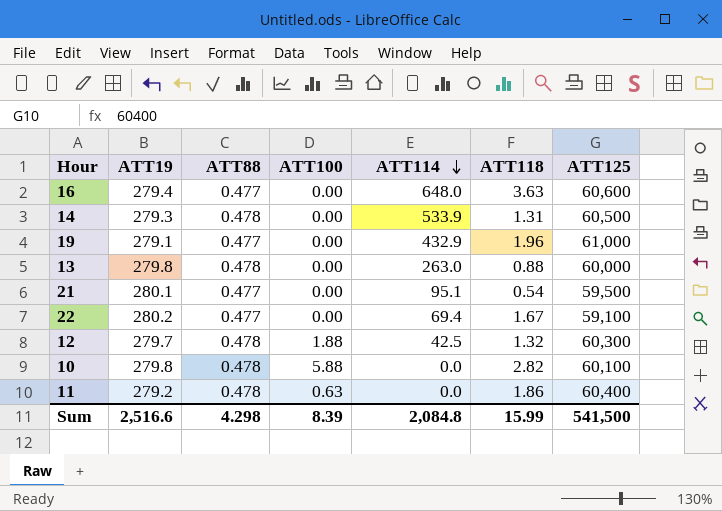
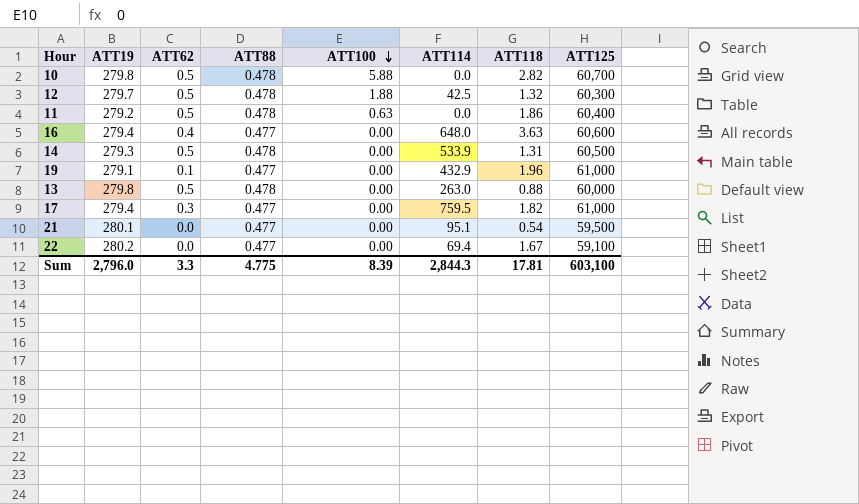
row order: ATT114 descending -> ATT100 descending
column ATT62 | position: none -> 3
10 | ATT125: 60,100 -> 60,700
row 17: none -> 279.4 | 0.3 | 0.477 | 0.00 | 759.5 | 1.82 | 61,000
Sum | ATT19: 2,516.6 -> 2,796.0
Sum | ATT88: 4.298 -> 4.775
Sum | ATT114: 2,084.8 -> 2,844.3
Sum | ATT118: 15.99 -> 17.81
Sum | ATT125: 541,500 -> 603,100

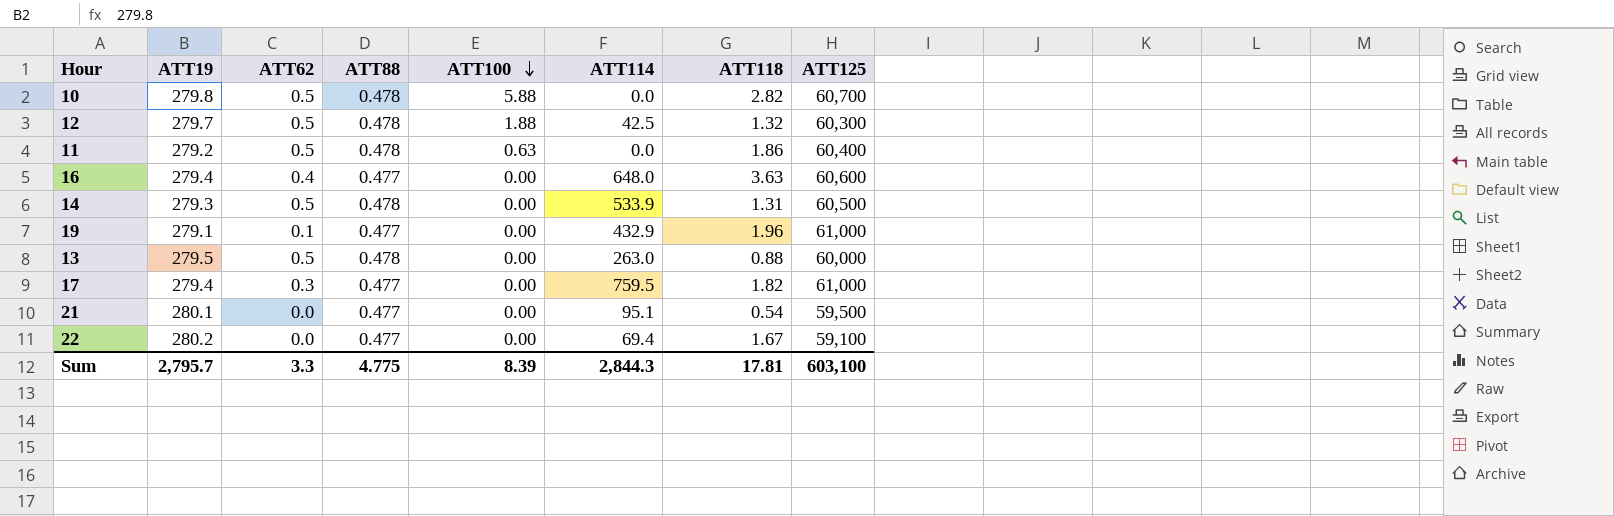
13 | ATT19: 279.8 -> 279.5
Sum | ATT19: 2,796.0 -> 2,795.7

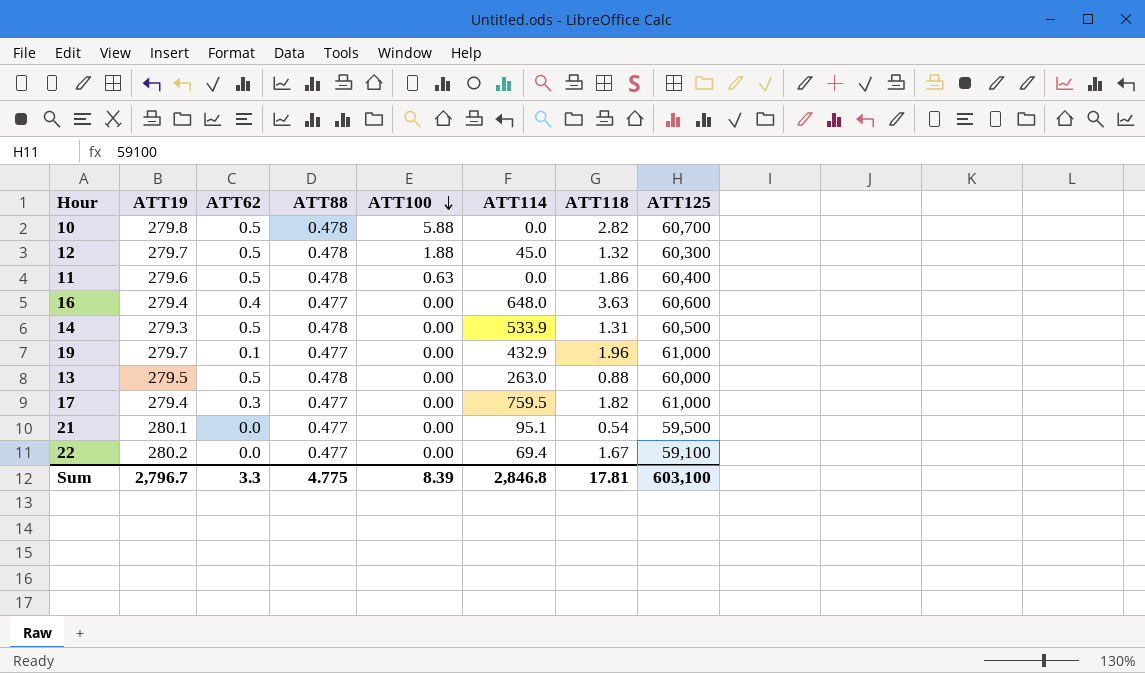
12 | ATT114: 42.5 -> 45.0
11 | ATT19: 279.2 -> 279.6
19 | ATT19: 279.1 -> 279.7
Sum | ATT19: 2,795.7 -> 2,796.7
Sum | ATT114: 2,844.3 -> 2,846.8

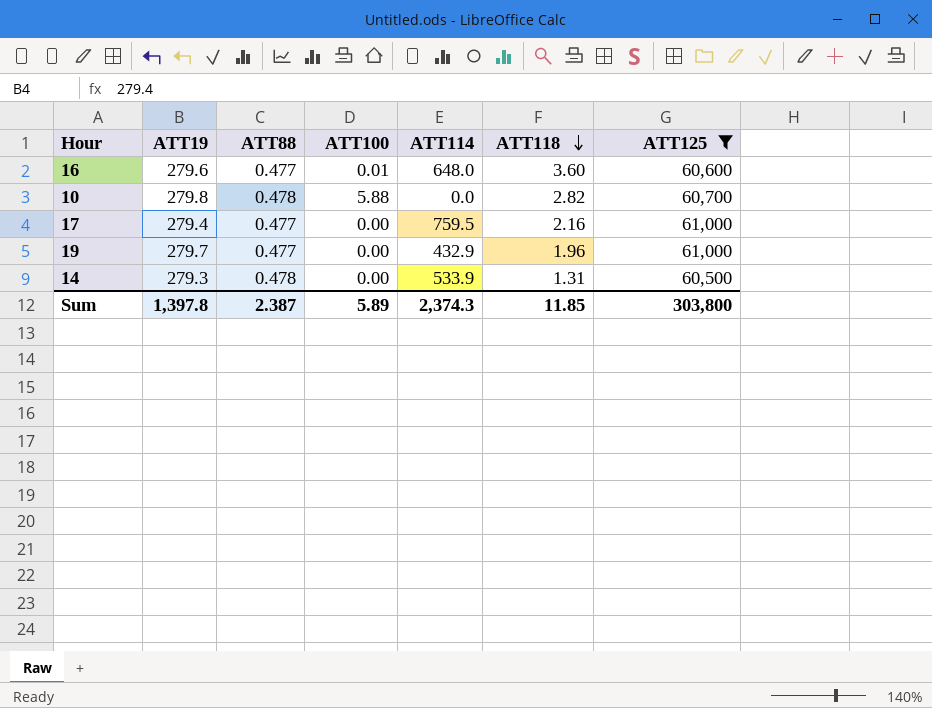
filter: none -> ATT125 >= 60,500
row order: ATT100 descending -> ATT118 descending
column ATT62 | position: 3 -> none
16 | ATT19: 279.4 -> 279.6
16 | ATT100: 0.00 -> 0.01
16 | ATT118: 3.63 -> 3.60
17 | ATT118: 1.82 -> 2.16
Sum | ATT19: 2,796.7 -> 1,397.8
Sum | ATT88: 4.775 -> 2.387
Sum | ATT100: 8.39 -> 5.89
Sum | ATT114: 2,846.8 -> 2,374.3
Sum | ATT118: 17.81 -> 11.85
Sum | ATT125: 603,100 -> 303,800

